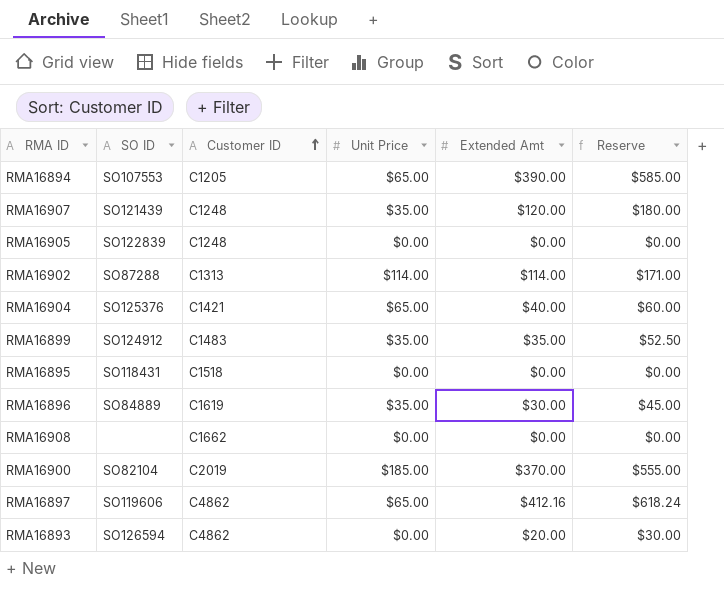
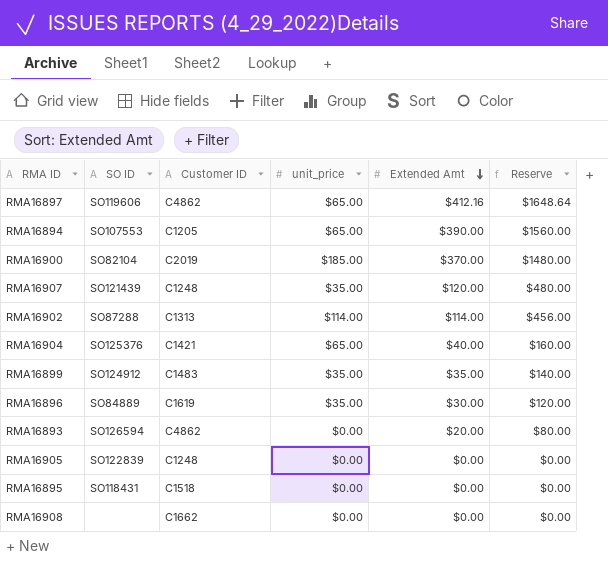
row order: Customer ID ascending -> Extended Amt descending
column name: Unit Price -> unit_price
column Reserve | formula: [Extended Amt] * 1.5 -> [Extended Amt] * 4

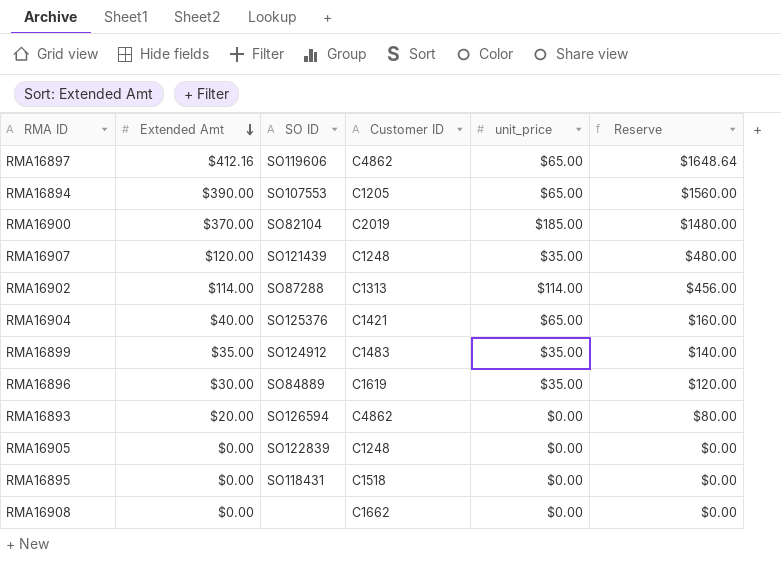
column Extended Amt | position: 5 -> 2

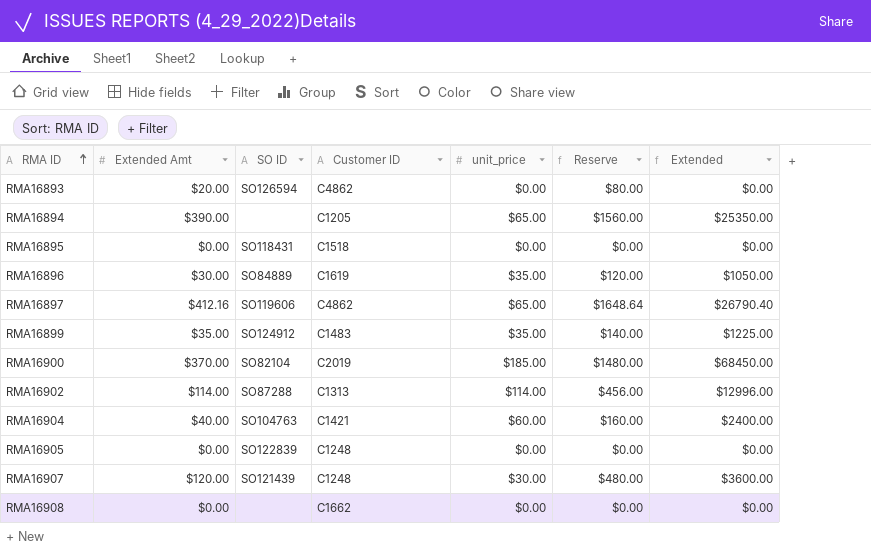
row order: Extended Amt descending -> RMA ID ascending
column Extended | formula: none -> [Extended Amt] * [unit_price]
RMA16894 | SO ID: SO107553 -> none
RMA16904 | SO ID: SO125376 -> SO104763
RMA16904 | unit_price: $65.00 -> $60.00
RMA16907 | unit_price: $35.00 -> $30.00

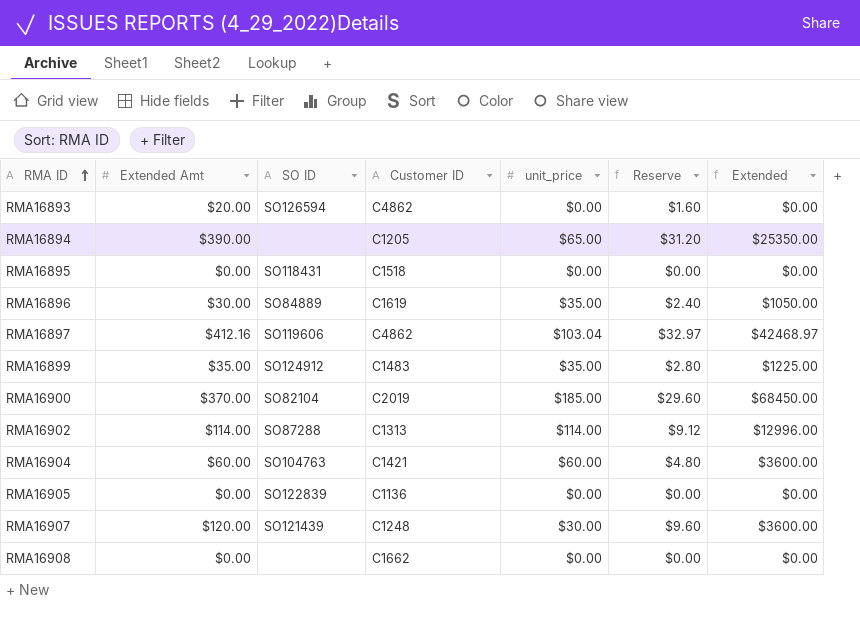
column Reserve | formula: [Extended Amt] * 4 -> [Extended Amt] * 0.08
RMA16897 | unit_price: $65.00 -> $103.04
RMA16897 | Extended: $26790.40 -> $42468.97
RMA16904 | Extended Amt: $40.00 -> $60.00
RMA16904 | Extended: $2400.00 -> $3600.00
RMA16905 | Customer ID: C1248 -> C1136

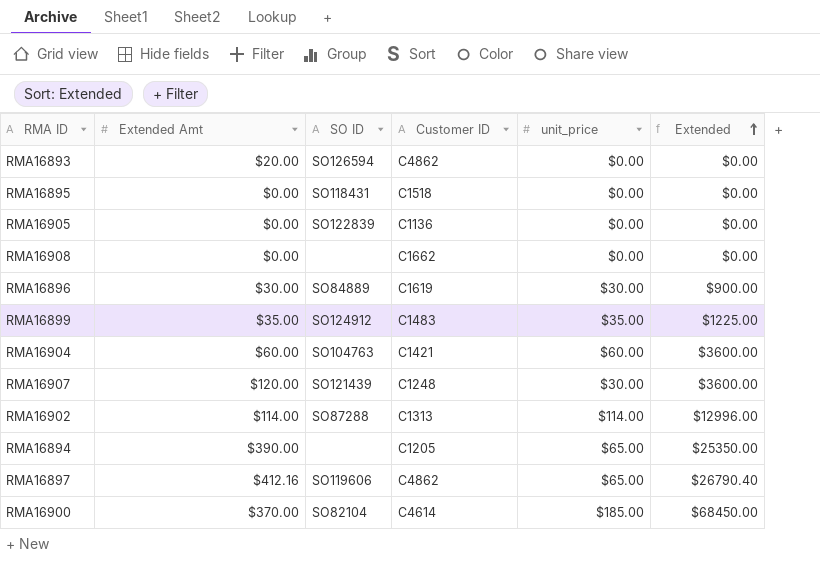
row order: RMA ID ascending -> Extended ascending
column Reserve | formula: [Extended Amt] * 0.08 -> none
RMA16896 | unit_price: $35.00 -> $30.00
RMA16896 | Extended: $1050.00 -> $900.00
RMA16897 | unit_price: $103.04 -> $65.00
RMA16897 | Extended: $42468.97 -> $26790.40
RMA16900 | Customer ID: C2019 -> C4614

